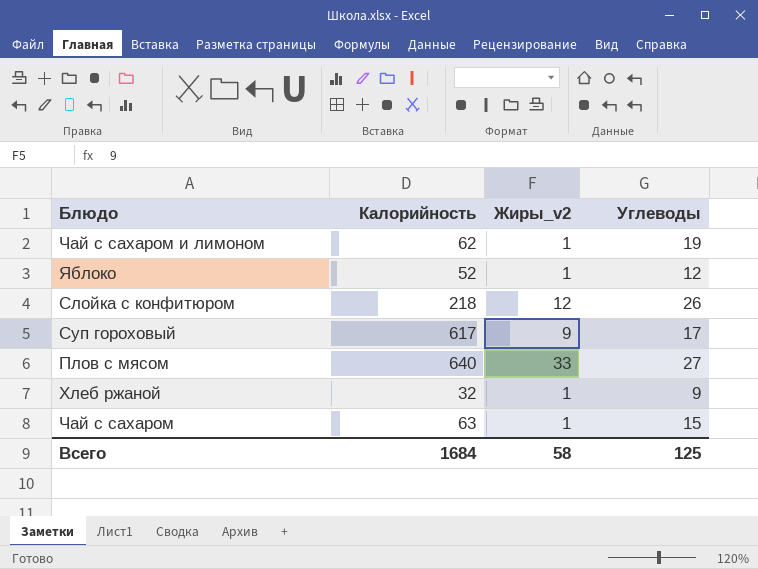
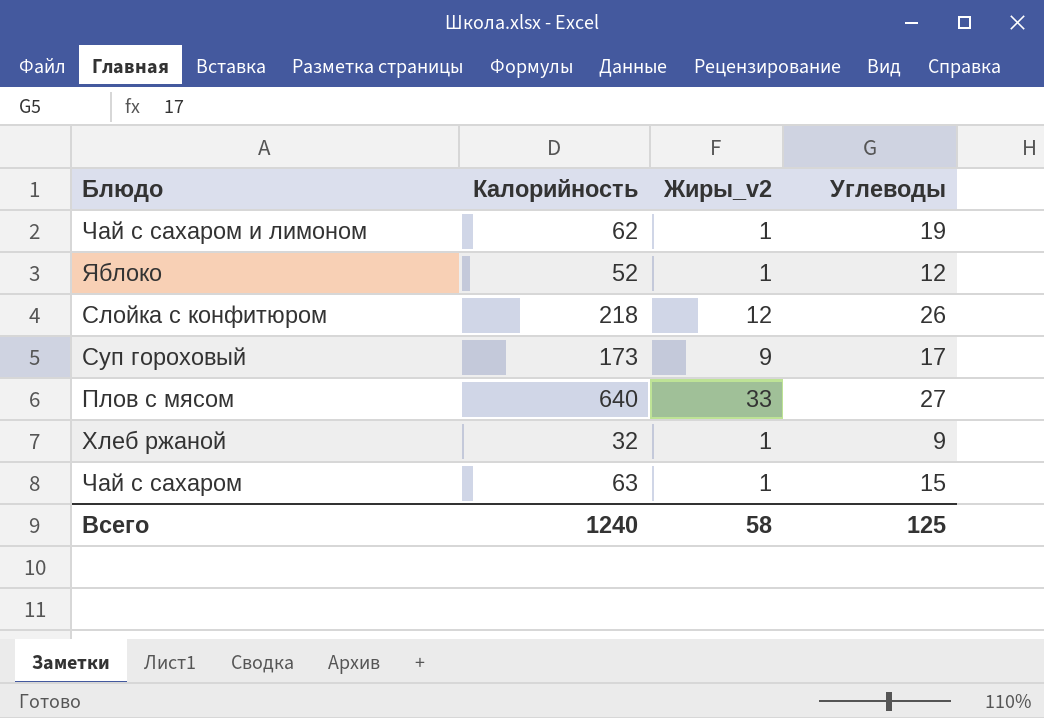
Суп гороховый | Калорийность: 617 -> 173
Всего | Калорийность: 1684 -> 1240

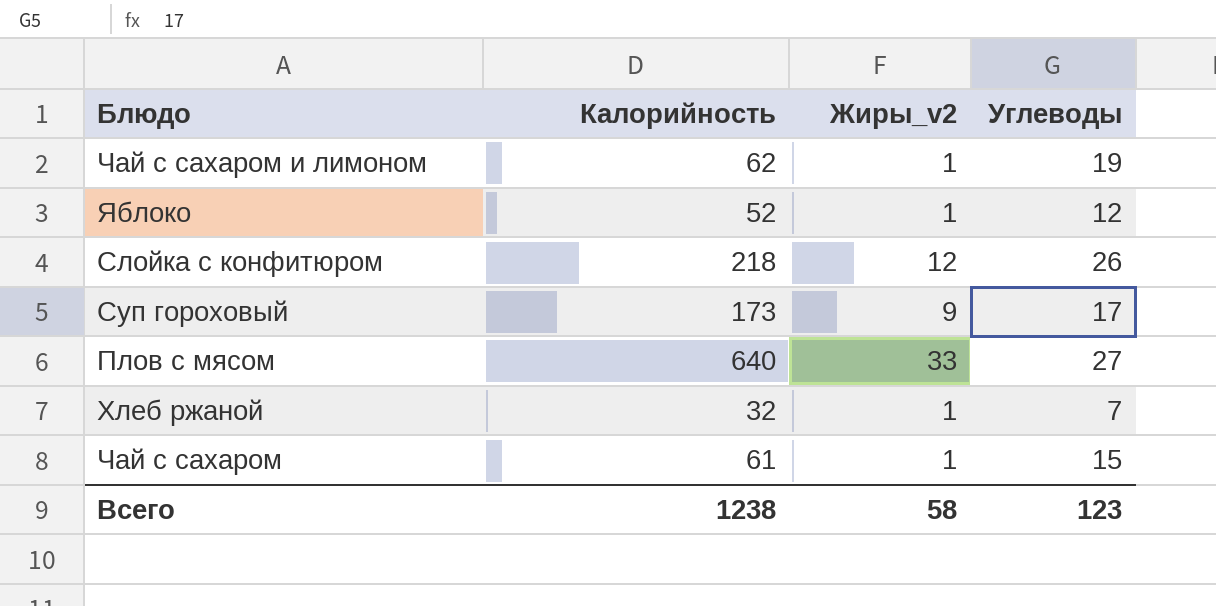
Хлеб ржаной | Углеводы: 9 -> 7
Чай с сахаром | Калорийность: 63 -> 61
Всего | Калорийность: 1240 -> 1238
Всего | Углеводы: 125 -> 123

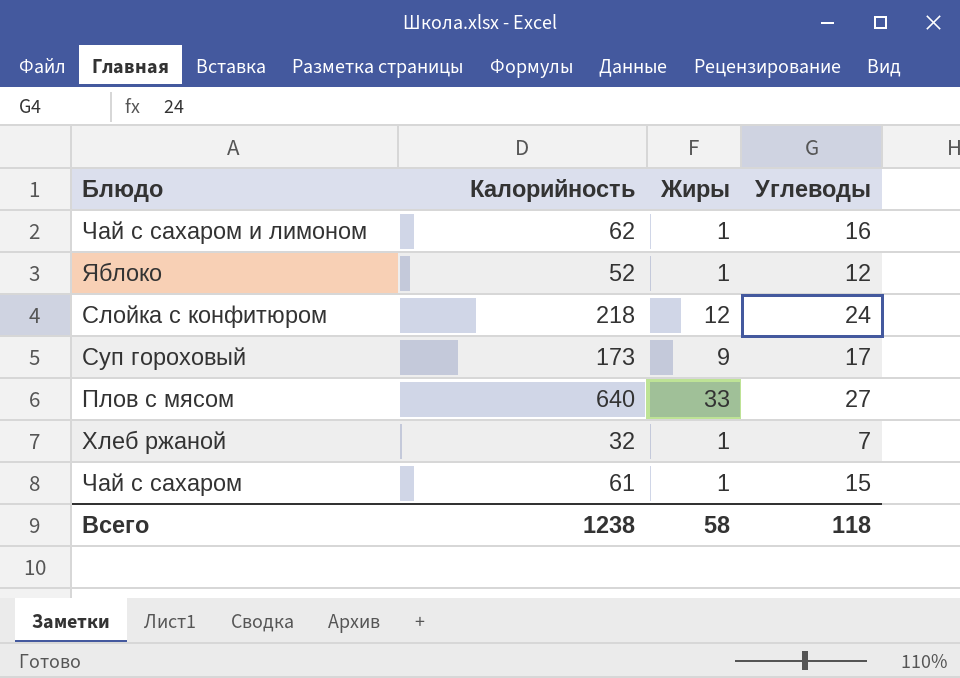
column name: Жиры_v2 -> Жиры
Чай с сахаром и лимоном | Углеводы: 19 -> 16
Слойка с конфитюром | Углеводы: 26 -> 24
Всего | Углеводы: 123 -> 118

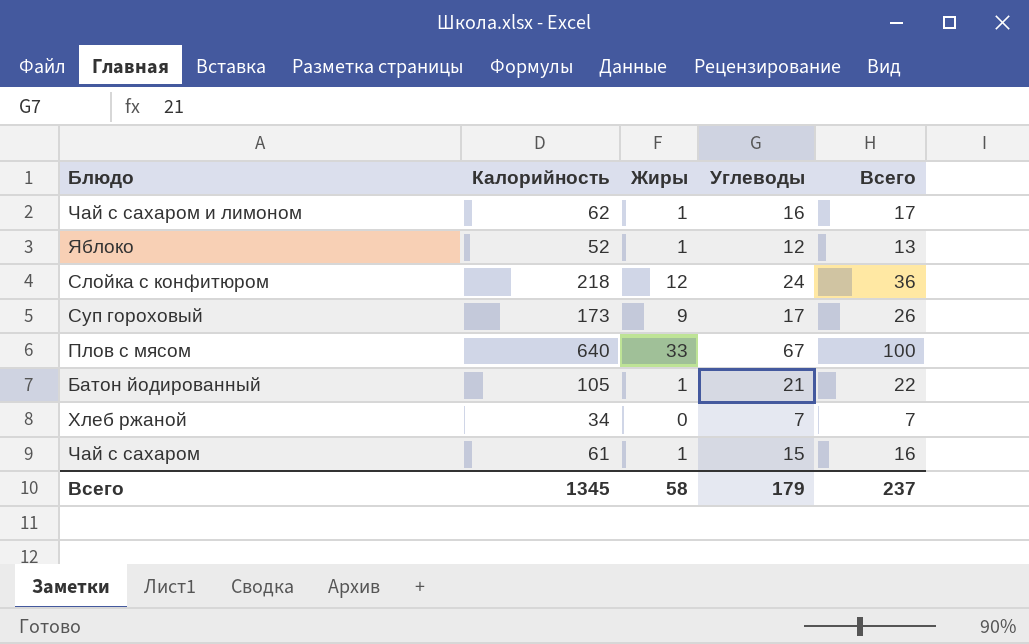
column Всего | formula: none -> [Жиры] + [Углеводы]
Плов с мясом | Углеводы: 27 -> 67
row Батон йодированный: none -> 105 | 1 | 21 | 22
Хлеб ржаной | Калорийность: 32 -> 34
Хлеб ржаной | Жиры: 1 -> 0
Всего | Калорийность: 1238 -> 1345
Всего | Углеводы: 118 -> 179

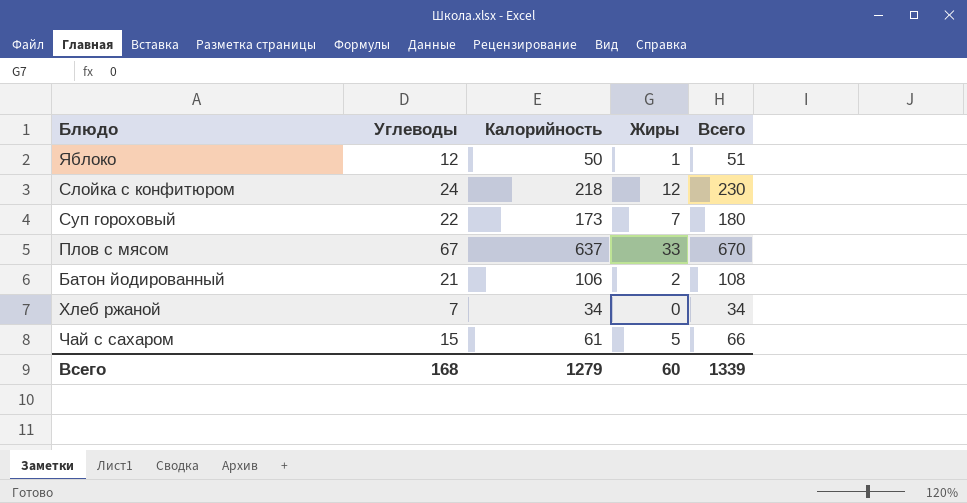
column Углеводы | position: 4 -> 2
column Всего | formula: [Жиры] + [Углеводы] -> [Калорийность] + [Жиры]
row Чай с сахаром и лимоном: 62 | 1 | 16 | 17 -> none
Яблоко | Калорийность: 52 -> 50
Суп гороховый | Углеводы: 17 -> 22
Суп гороховый | Жиры: 9 -> 7
Плов с мясом | Калорийность: 640 -> 637
Батон йодированный | Калорийность: 105 -> 106
Батон йодированный | Жиры: 1 -> 2
Чай с сахаром | Жиры: 1 -> 5
Всего | Углеводы: 179 -> 168
Всего | Калорийность: 1345 -> 1279
Всего | Жиры: 58 -> 60
Всего | Всего: 237 -> 1339

